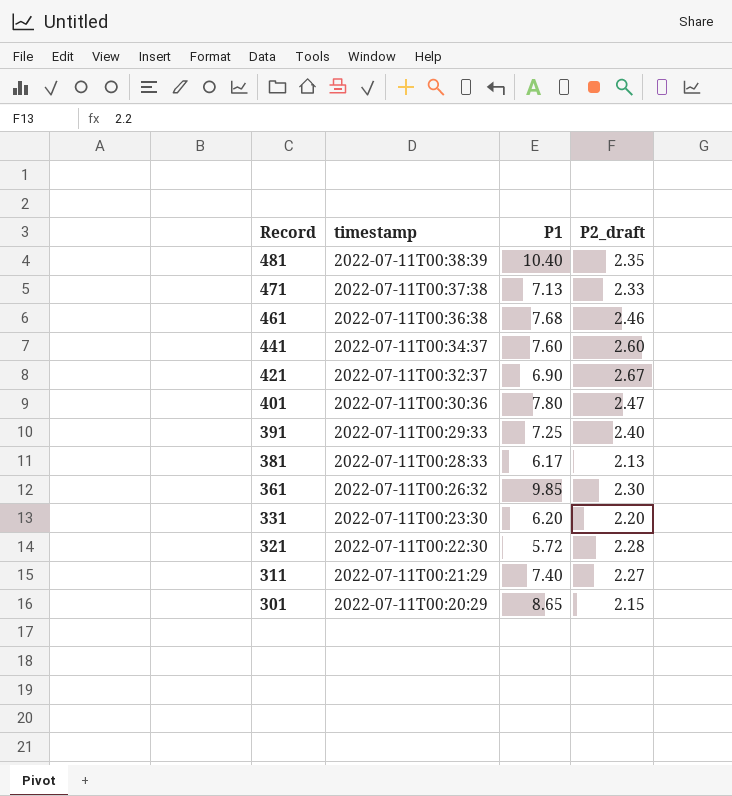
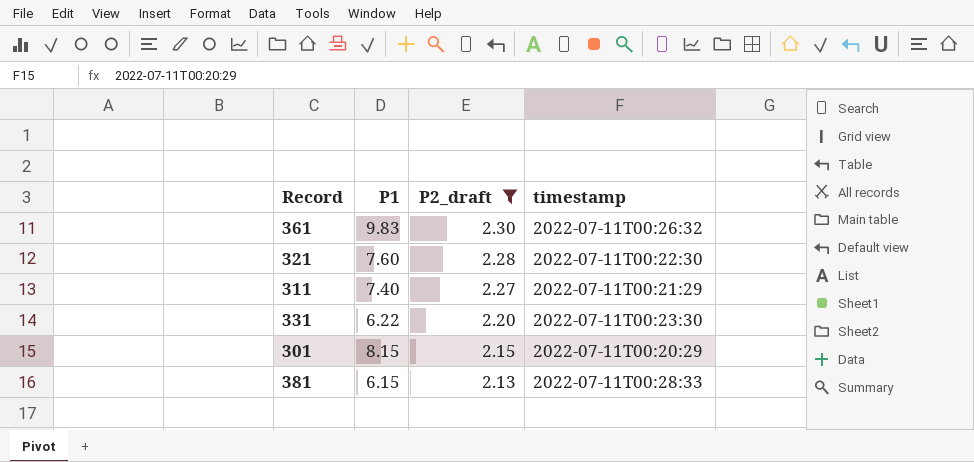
filter: none -> P2_draft <= 2.30
row order: Record descending -> P2_draft descending
column timestamp | position: 2 -> 4
361 | P1: 9.85 -> 9.83
321 | P1: 5.72 -> 7.60
331 | P1: 6.20 -> 6.22
301 | P1: 8.65 -> 8.15
381 | P1: 6.17 -> 6.15

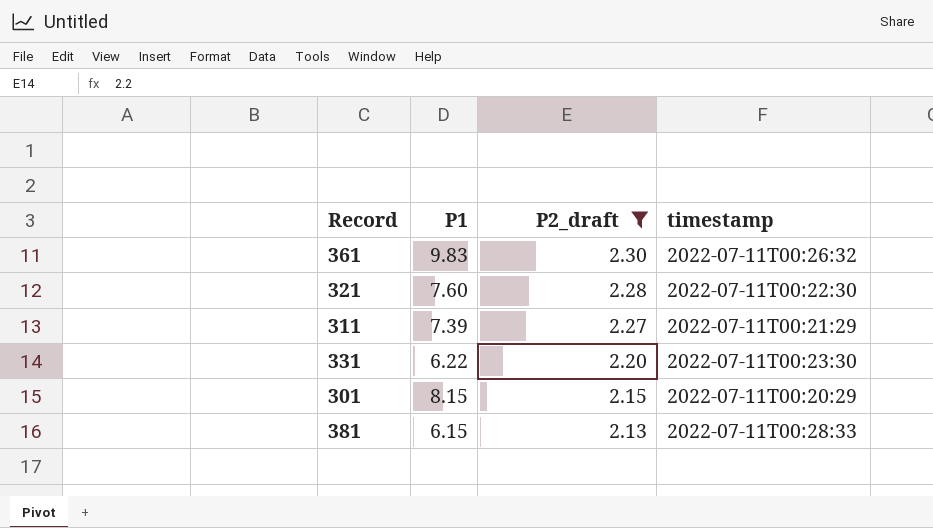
311 | P1: 7.40 -> 7.39

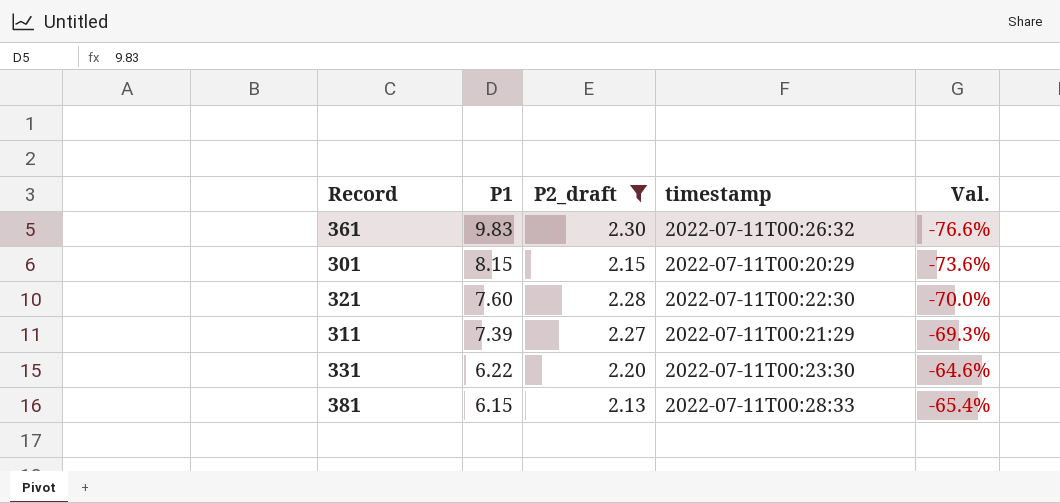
row order: P2_draft descending -> P1 descending
column Val. | formula: none -> ([P2_draft] - [P1]) / [P1]

